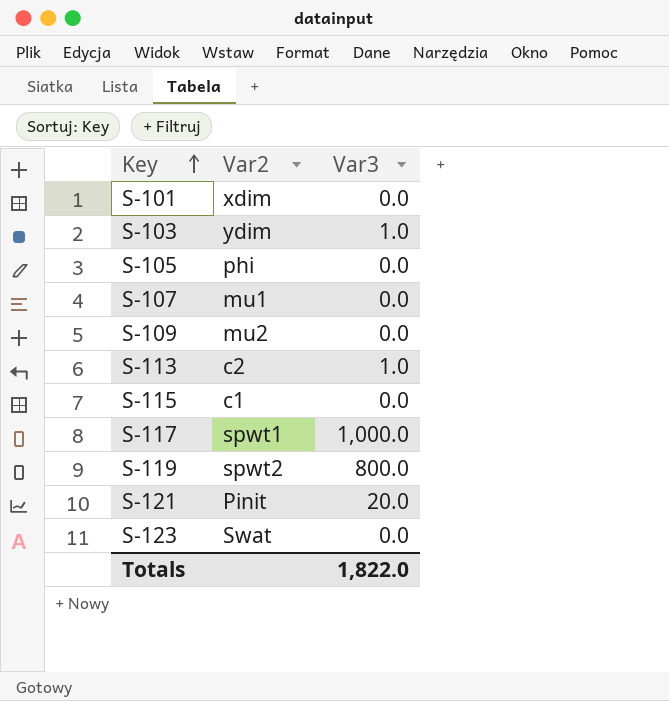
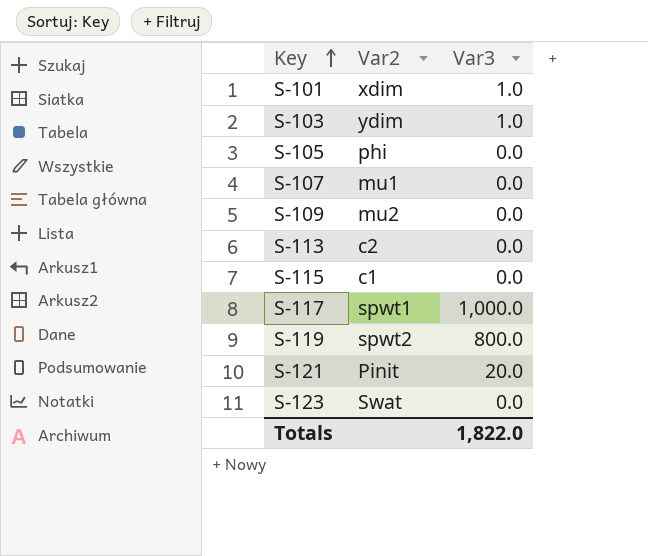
S-101 | Var3: 0.0 -> 1.0
S-113 | Var3: 1.0 -> 0.0

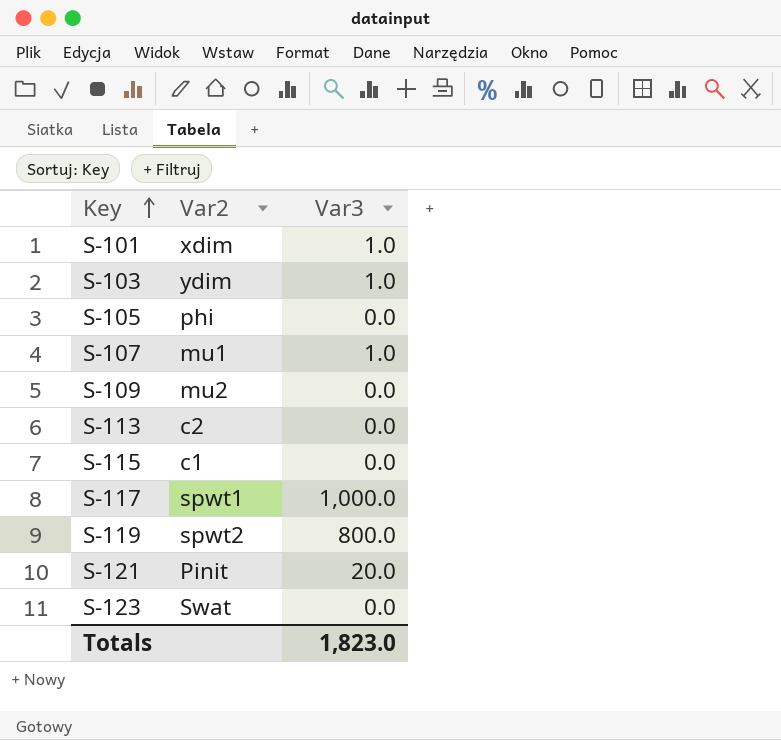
S-107 | Var3: 0.0 -> 1.0
Totals | Var3: 1,822.0 -> 1,823.0

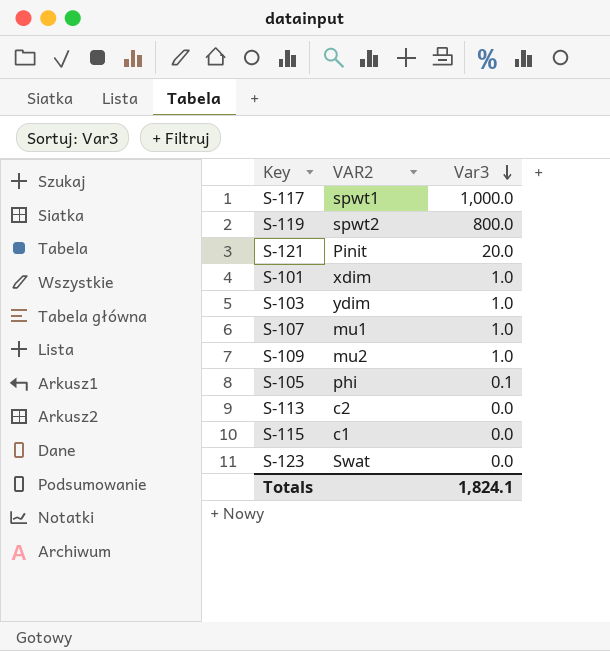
row order: Key ascending -> Var3 descending
column name: Var2 -> VAR2
S-109 | Var3: 0.0 -> 1.0
S-105 | Var3: 0.0 -> 0.1
Totals | Var3: 1,823.0 -> 1,824.1

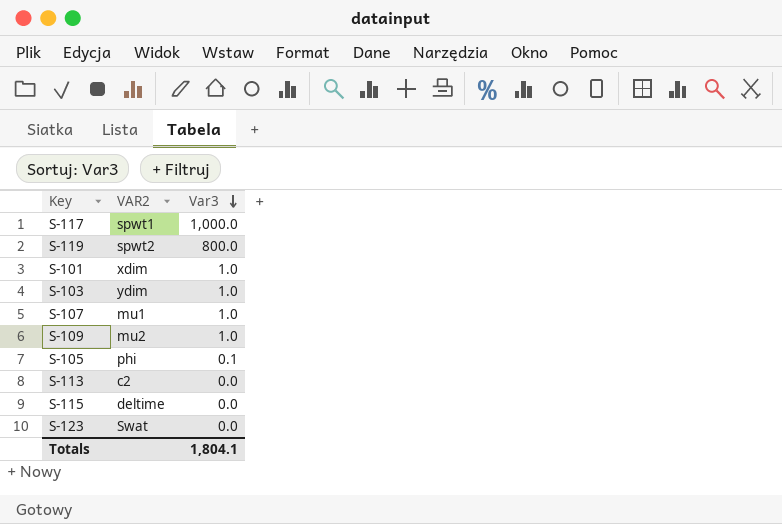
row S-121: Pinit | 20.0 -> none
S-115 | VAR2: c1 -> deltime
Totals | Var3: 1,824.1 -> 1,804.1

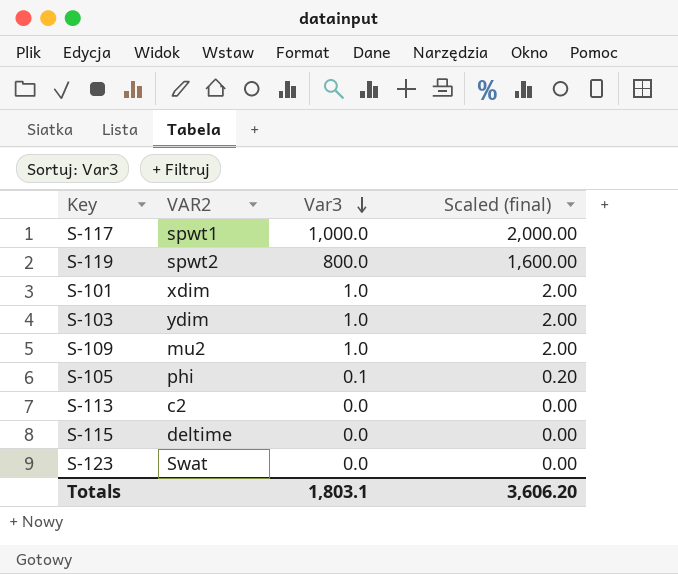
column Scaled (final) | formula: none -> [Var3] * 2
row S-107: mu1 | 1.0 -> none
Totals | Var3: 1,804.1 -> 1,803.1

